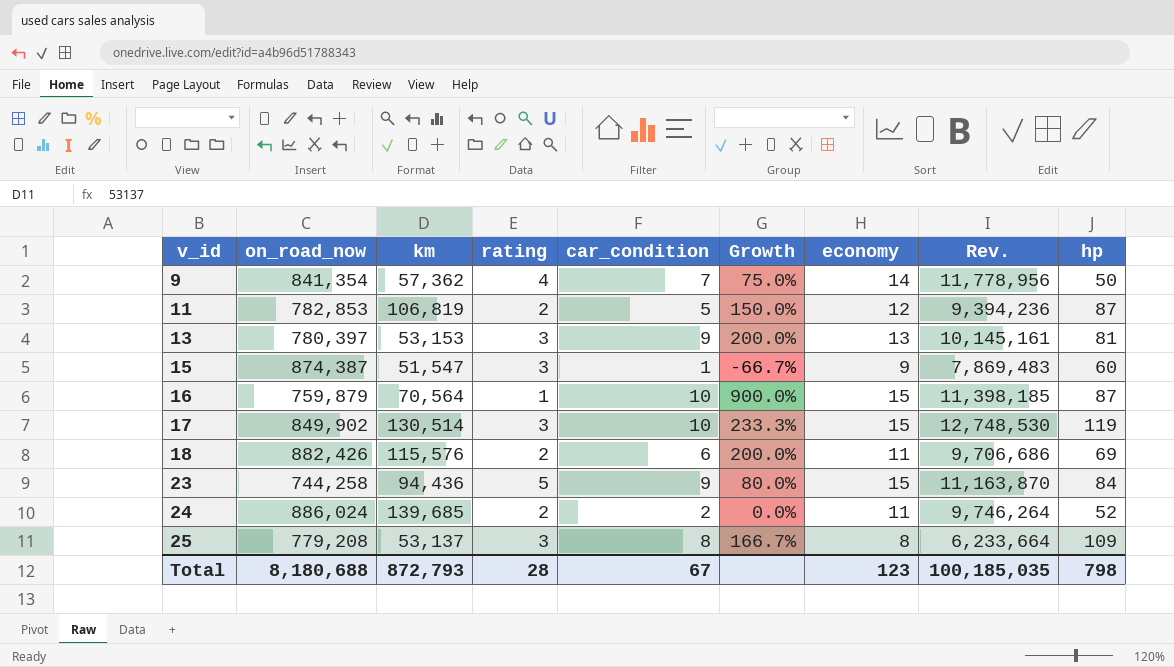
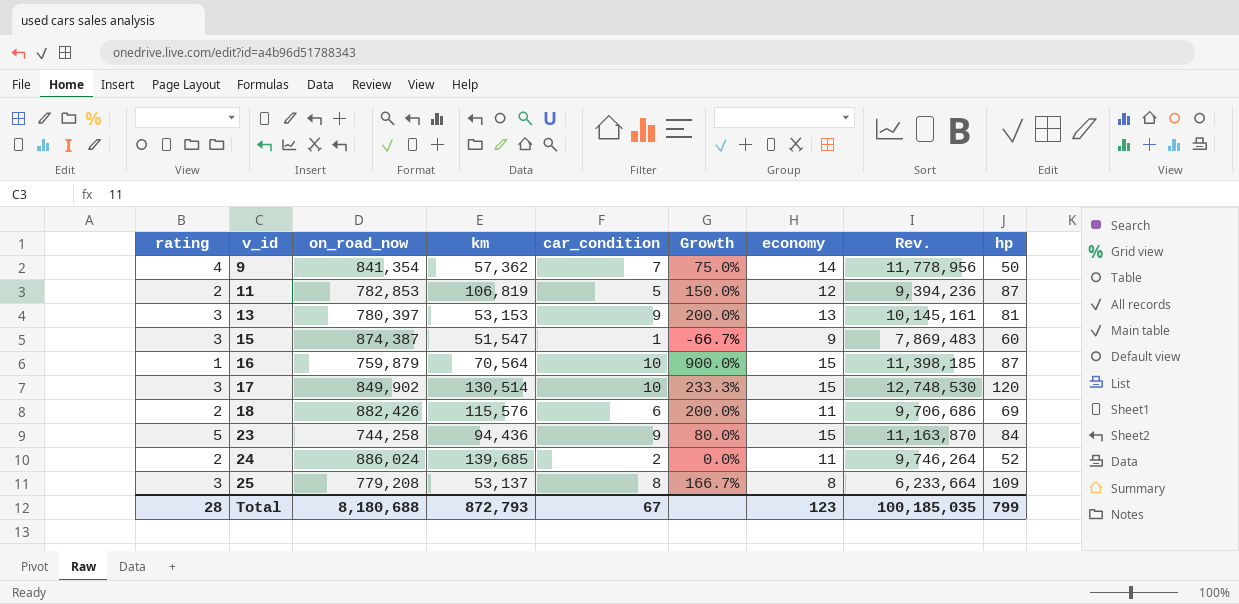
column rating | position: 4 -> 1
17 | hp: 119 -> 120
Total | hp: 798 -> 799

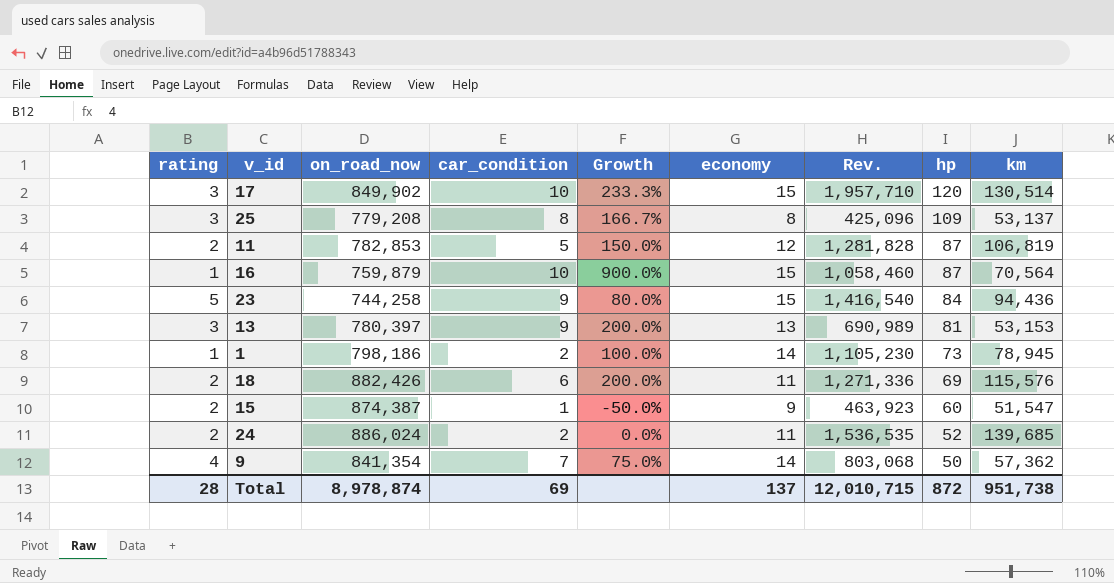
row order: v_id ascending -> hp descending
column Rev. | formula: [on_road_now] * [economy] -> [economy] * [km]
column km | position: 4 -> 9
row 1: none -> 1 | 798,186 | 2 | 100.0% | 14 | 1,105,230 | 73 | 78,945
15 | rating: 3 -> 2
15 | Growth: -66.7% -> -50.0%
Total | on_road_now: 8,180,688 -> 8,978,874
Total | car_condition: 67 -> 69
Total | economy: 123 -> 137
Total | Rev.: 100,185,035 -> 12,010,715
Total | hp: 799 -> 872
Total | km: 872,793 -> 951,738

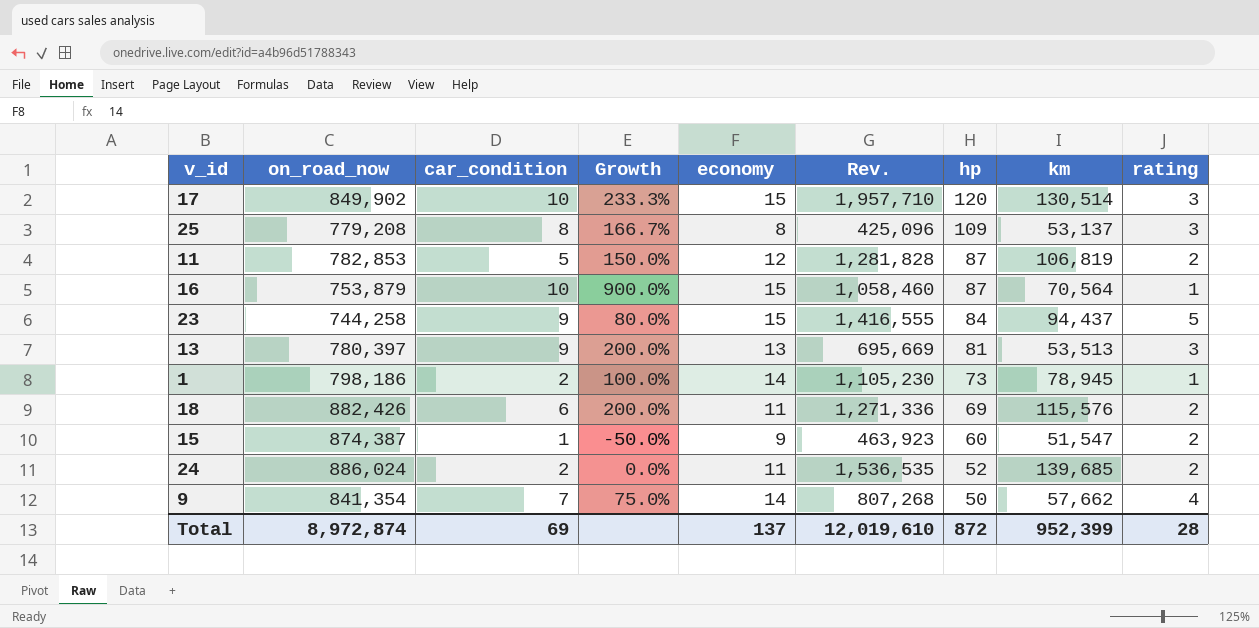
column rating | position: 1 -> 9
16 | on_road_now: 759,879 -> 753,879
23 | Rev.: 1,416,540 -> 1,416,555
23 | km: 94,436 -> 94,437
13 | Rev.: 690,989 -> 695,669
13 | km: 53,153 -> 53,513
9 | Rev.: 803,068 -> 807,268
9 | km: 57,362 -> 57,662
Total | on_road_now: 8,978,874 -> 8,972,874
Total | Rev.: 12,010,715 -> 12,019,610
Total | km: 951,738 -> 952,399

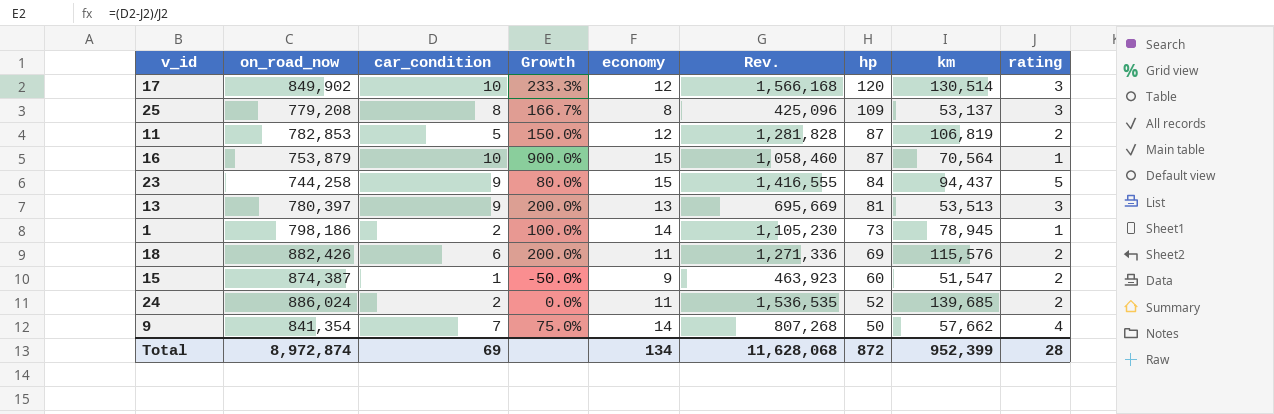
17 | economy: 15 -> 12
17 | Rev.: 1,957,710 -> 1,566,168
Total | economy: 137 -> 134
Total | Rev.: 12,019,610 -> 11,628,068

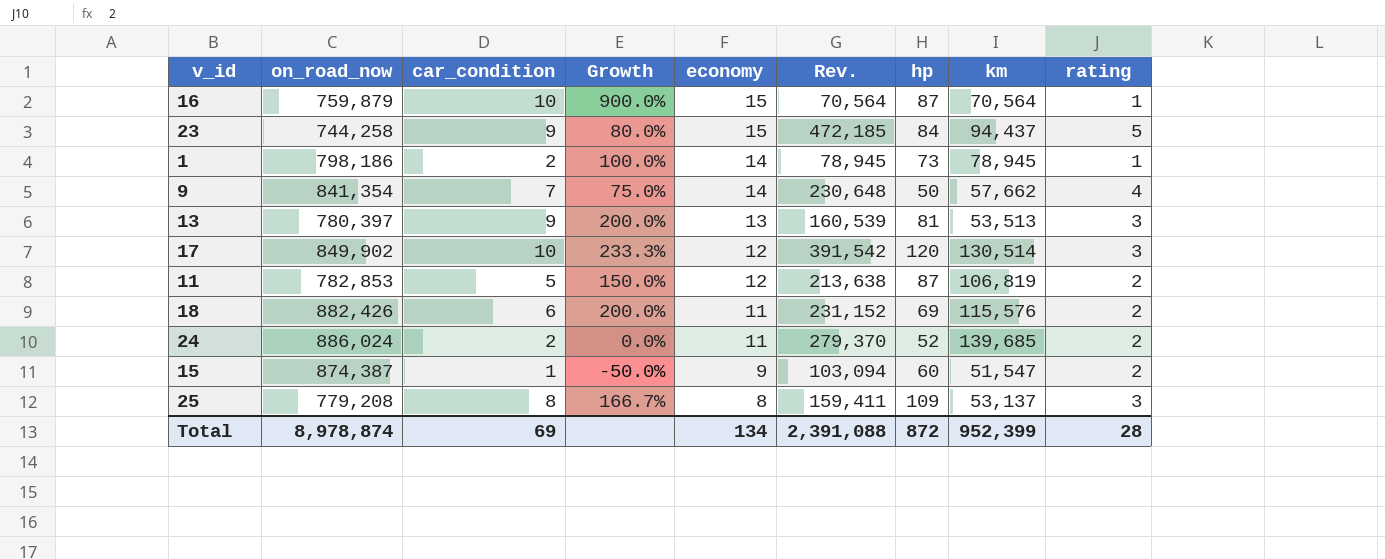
row order: hp descending -> economy descending
column Rev. | formula: [economy] * [km] -> [km] * [rating]
16 | on_road_now: 753,879 -> 759,879
Total | on_road_now: 8,972,874 -> 8,978,874
Total | Rev.: 11,628,068 -> 2,391,088

